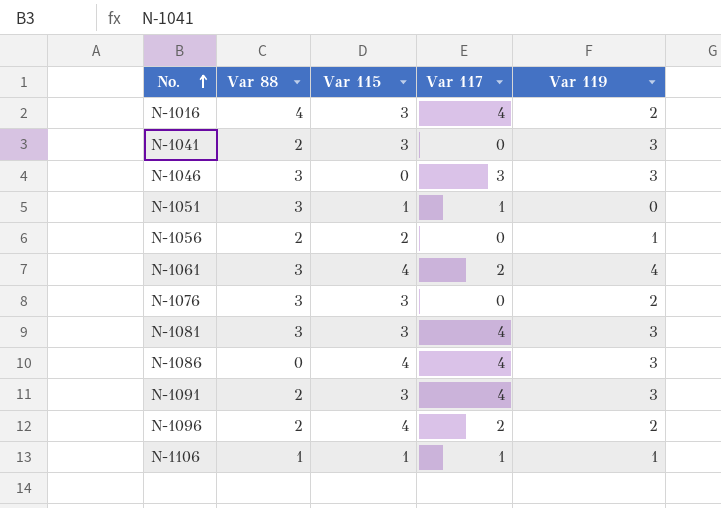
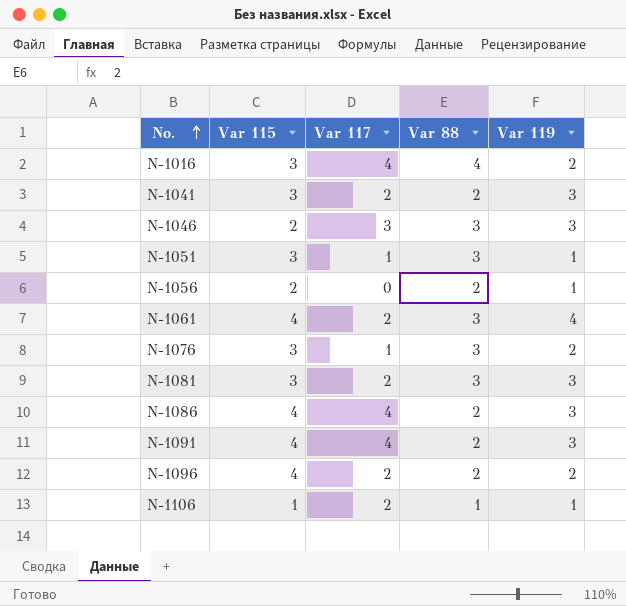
column Var 88 | position: 2 -> 4
N-1041 | Var 117: 0 -> 2
N-1046 | Var 115: 0 -> 2
N-1051 | Var 115: 1 -> 3
N-1051 | Var 119: 0 -> 1
N-1076 | Var 117: 0 -> 1
N-1081 | Var 117: 4 -> 2
N-1086 | Var 88: 0 -> 2
N-1091 | Var 115: 3 -> 4
N-1106 | Var 117: 1 -> 2

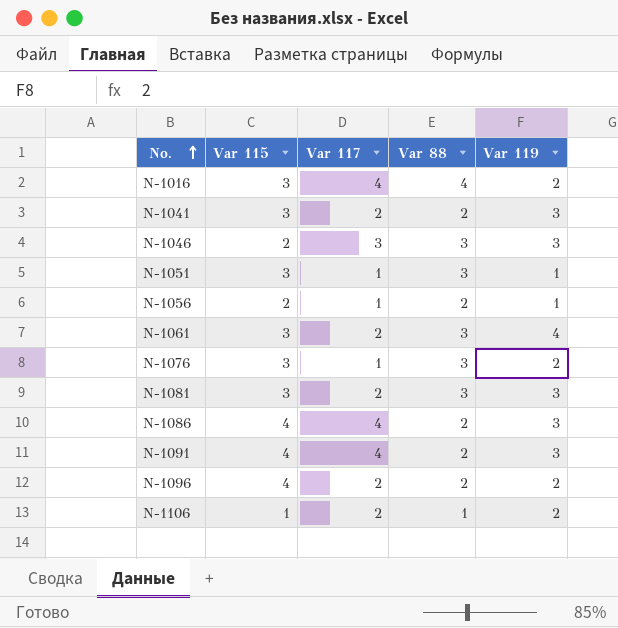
N-1056 | Var 117: 0 -> 1
N-1061 | Var 115: 4 -> 3
N-1106 | Var 119: 1 -> 2

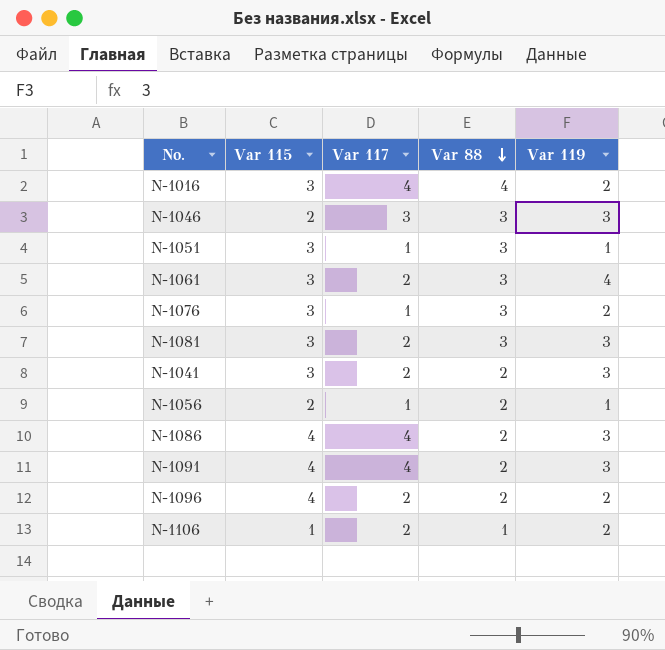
row order: No. ascending -> Var 88 descending

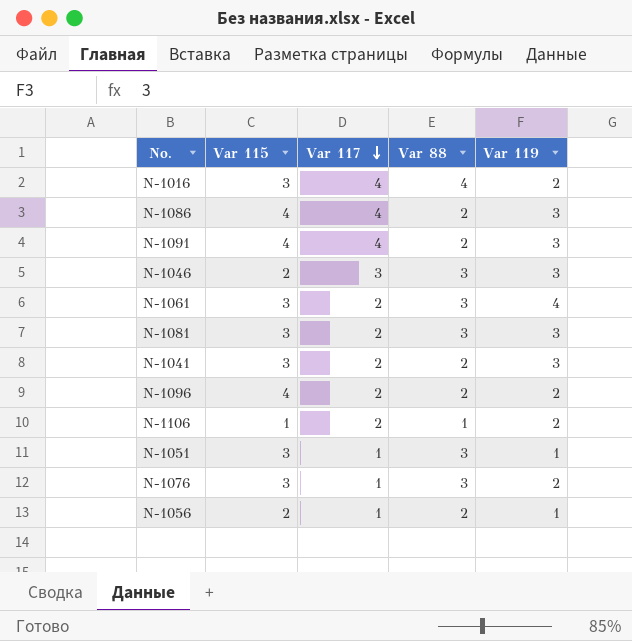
row order: Var 88 descending -> Var 117 descending

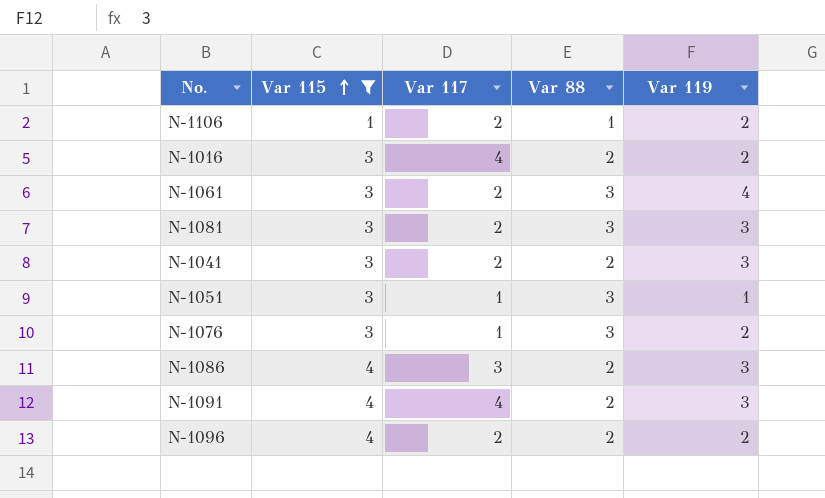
filter: none -> Var 115 != 2
row order: Var 117 descending -> Var 115 ascending
N-1016 | Var 88: 4 -> 2
N-1086 | Var 117: 4 -> 3

